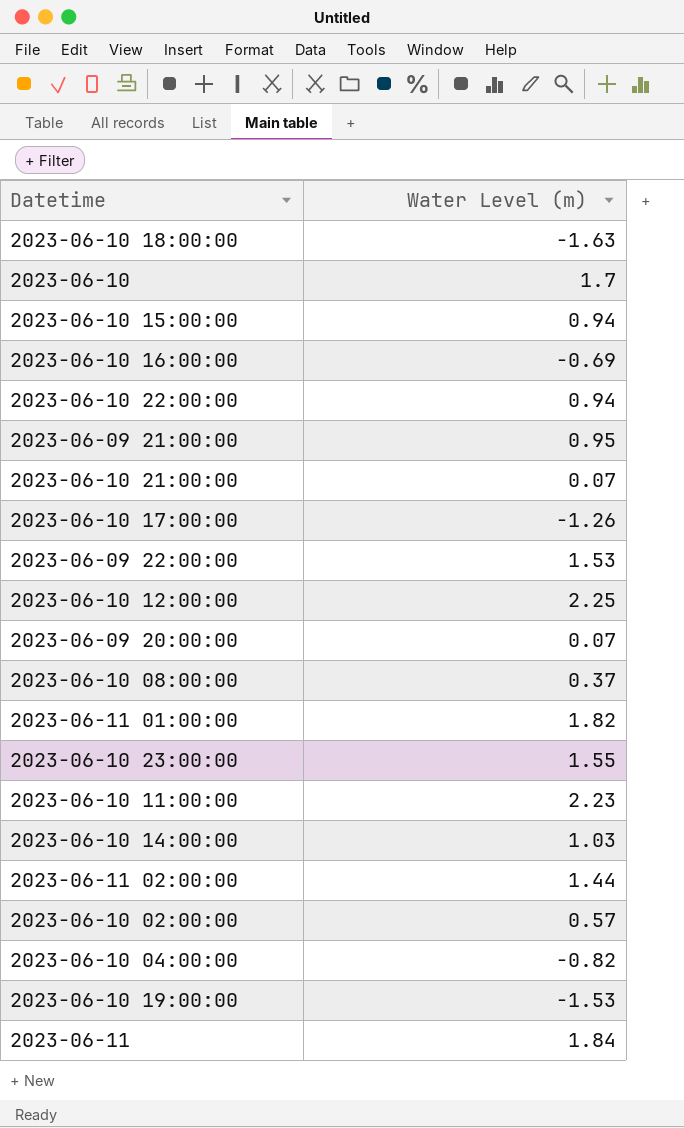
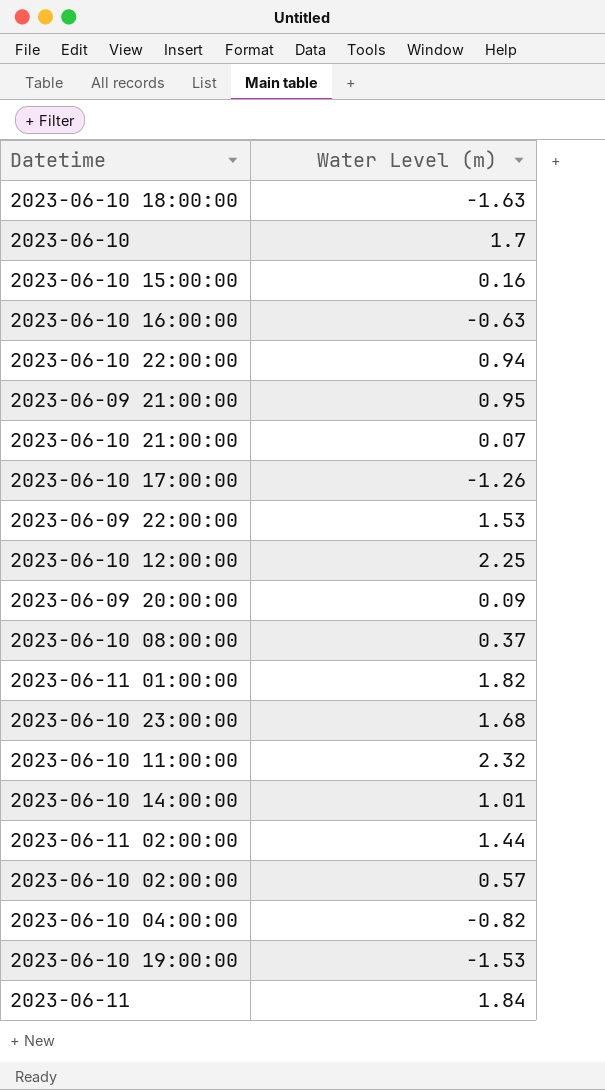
2023-06-10 15:00:00 | Water Level (m): 0.94 -> 0.16
2023-06-10 16:00:00 | Water Level (m): -0.69 -> -0.63
2023-06-09 20:00:00 | Water Level (m): 0.07 -> 0.09
2023-06-10 23:00:00 | Water Level (m): 1.55 -> 1.68
2023-06-10 11:00:00 | Water Level (m): 2.23 -> 2.32
2023-06-10 14:00:00 | Water Level (m): 1.03 -> 1.01

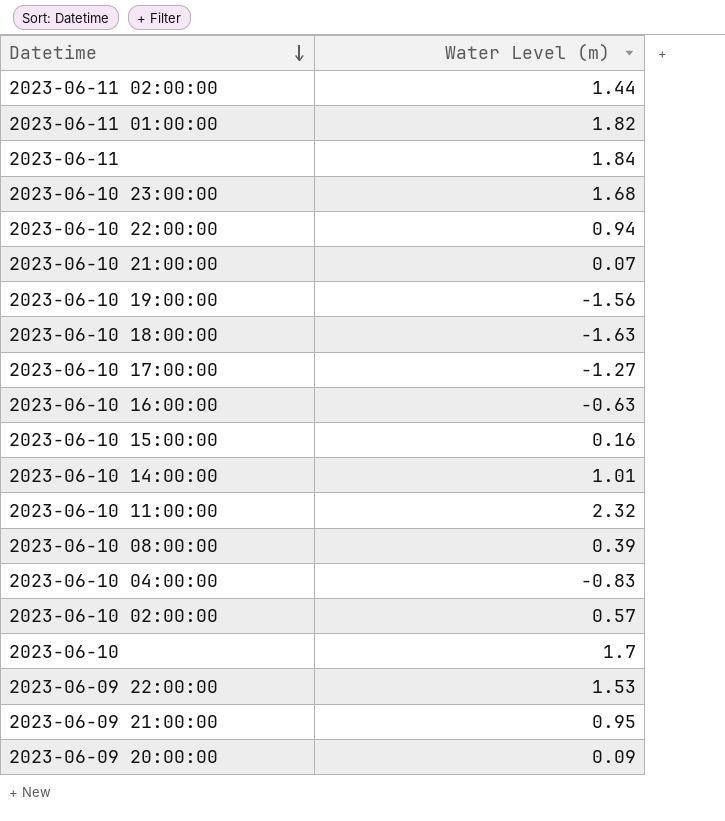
row order: none -> Datetime descending
row 2023-06-10 12:00:00: 2.25 -> none
2023-06-10 19:00:00 | Water Level (m): -1.53 -> -1.56
2023-06-10 17:00:00 | Water Level (m): -1.26 -> -1.27
2023-06-10 08:00:00 | Water Level (m): 0.37 -> 0.39
2023-06-10 04:00:00 | Water Level (m): -0.82 -> -0.83

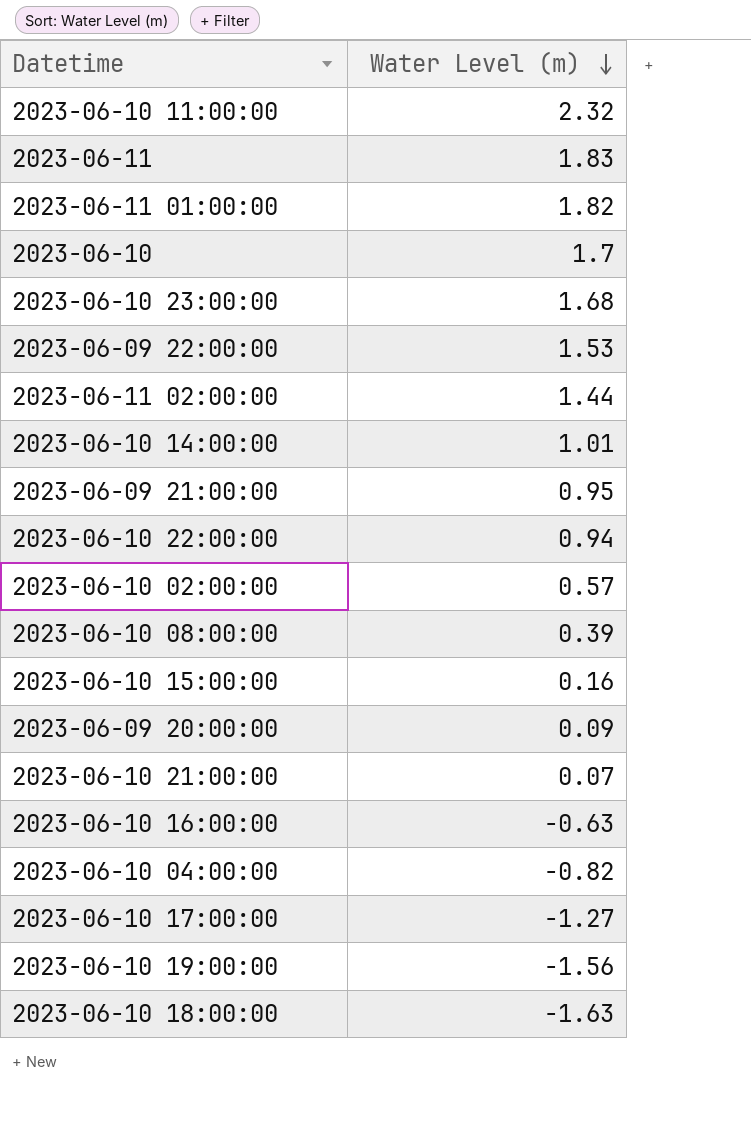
row order: Datetime descending -> Water Level (m) descending
2023-06-11 | Water Level (m): 1.84 -> 1.83
2023-06-10 04:00:00 | Water Level (m): -0.83 -> -0.82

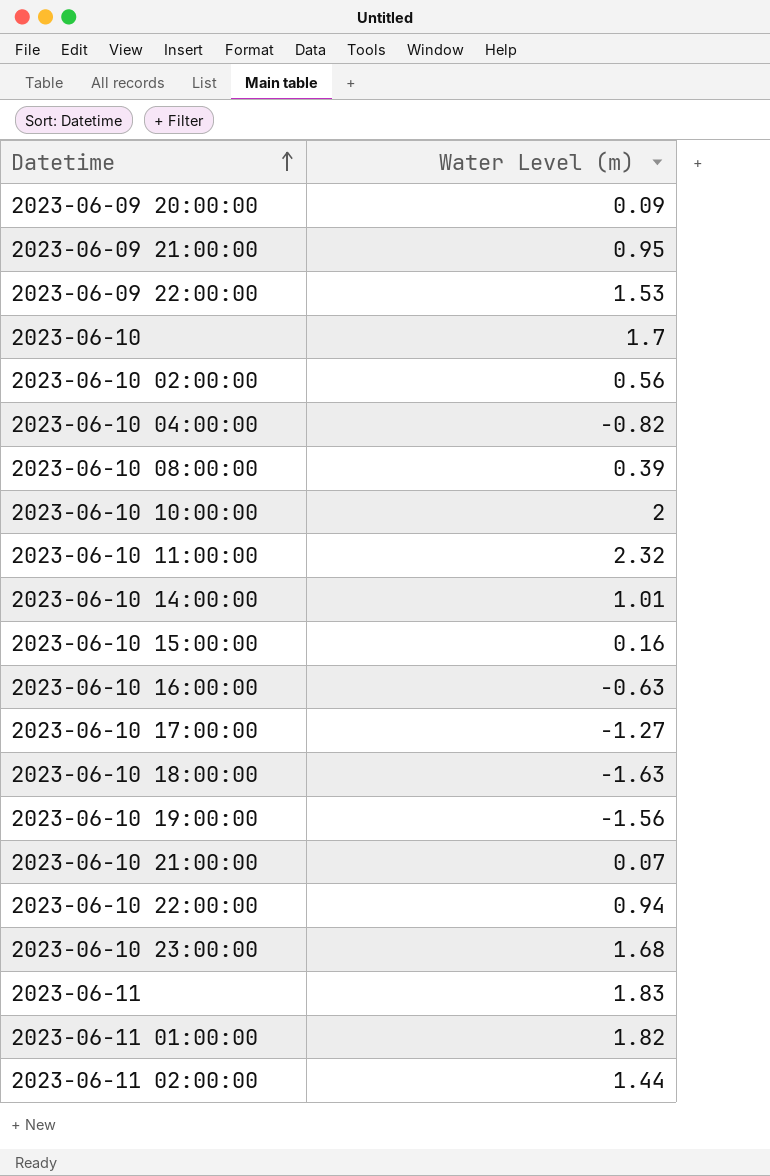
row order: Water Level (m) descending -> Datetime ascending
2023-06-10 02:00:00 | Water Level (m): 0.57 -> 0.56
row 2023-06-10 10:00:00: none -> 2

